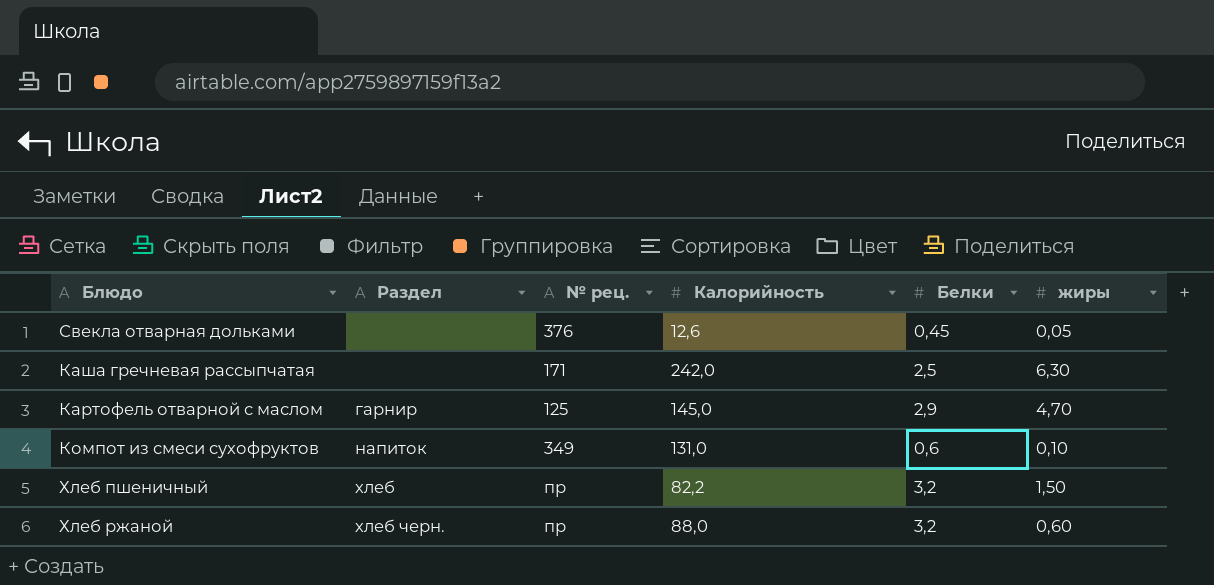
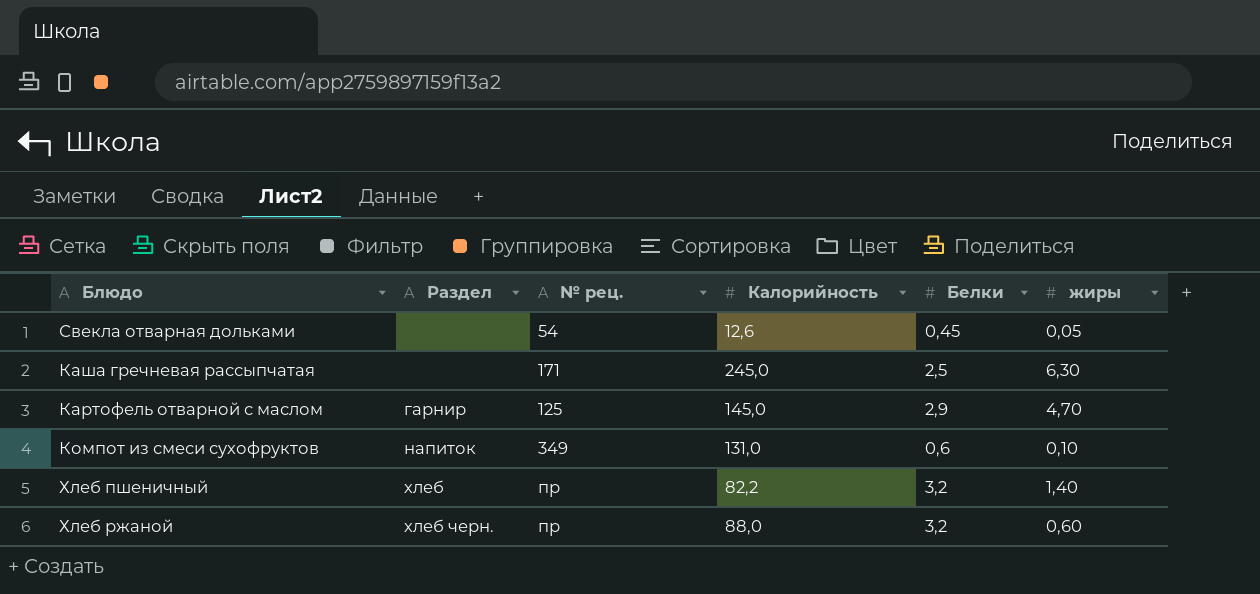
Свекла отварная дольками | № рец.: 376 -> 54
Каша гречневая рассыпчатая | Калорийность: 242,0 -> 245,0
Хлеб пшеничный | жиры: 1,50 -> 1,40

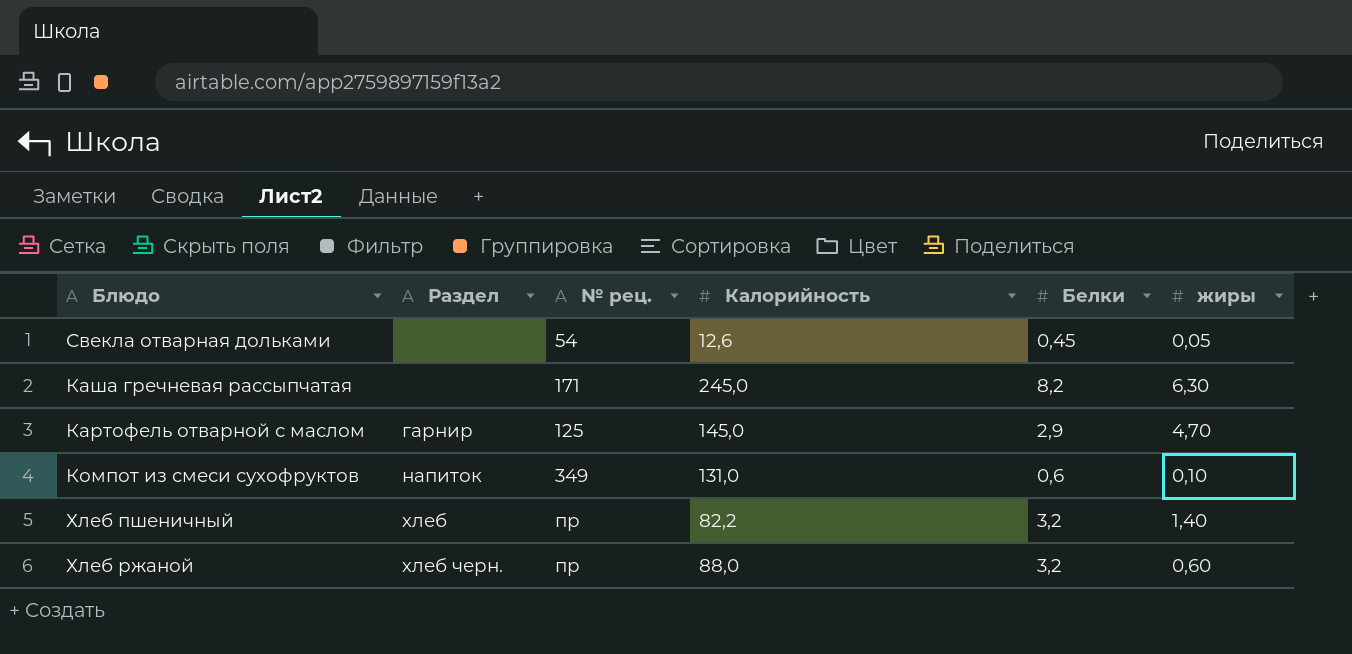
Каша гречневая рассыпчатая | Белки: 2,5 -> 8,2

